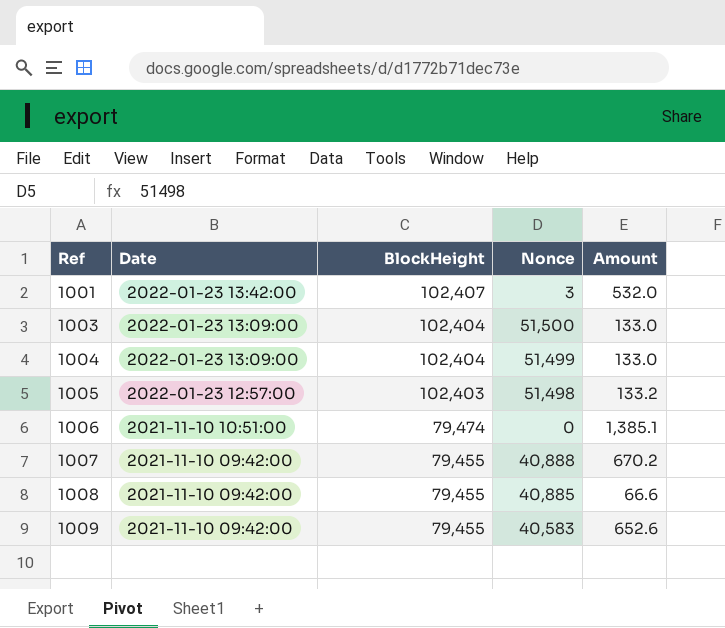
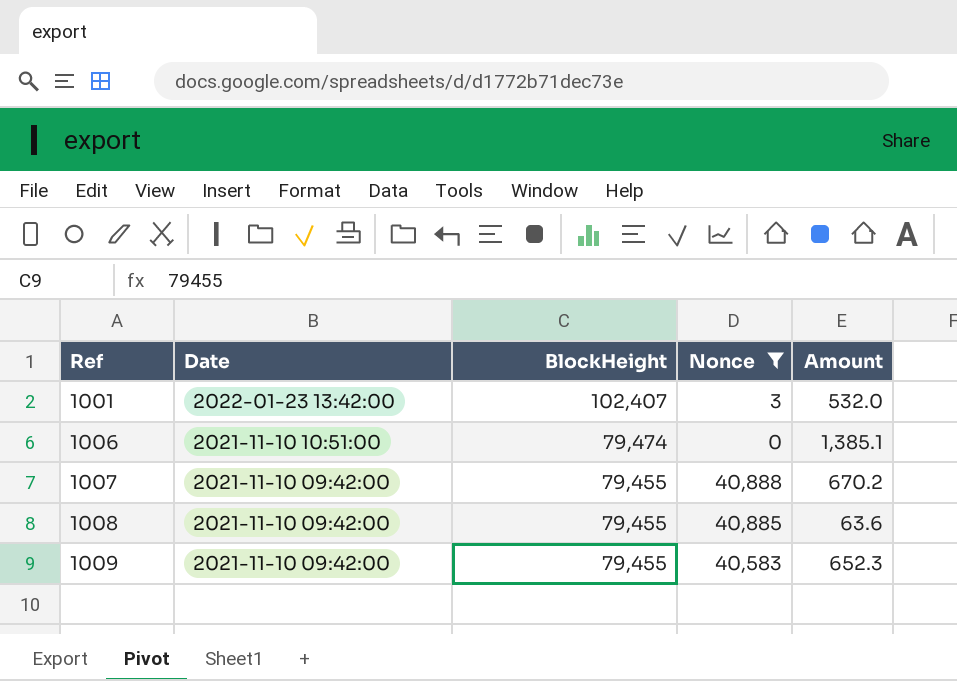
filter: none -> Nonce <= 40,888
1008 | Amount: 66.6 -> 63.6
1009 | Amount: 652.6 -> 652.3

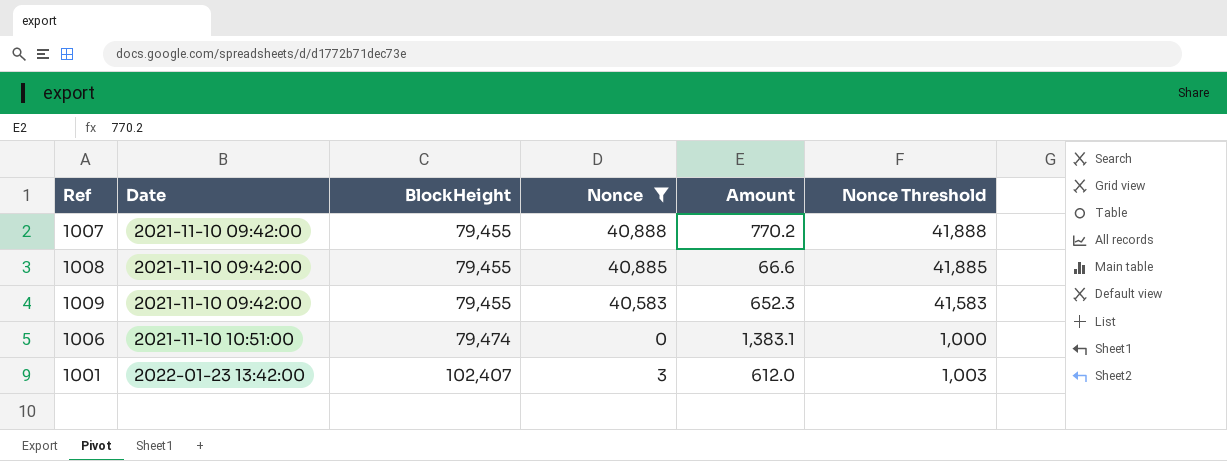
row order: Ref ascending -> Date ascending
column Nonce Threshold | formula: none -> [Nonce] + 1000
1007 | Amount: 670.2 -> 770.2
1008 | Amount: 63.6 -> 66.6
1006 | Amount: 1,385.1 -> 1,383.1
1001 | Amount: 532.0 -> 612.0

